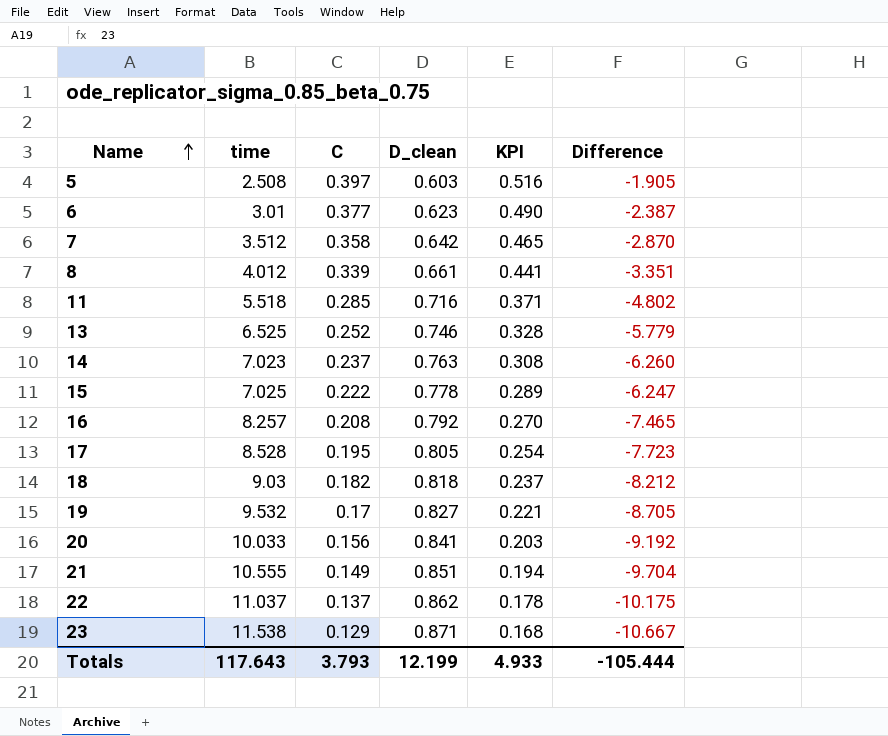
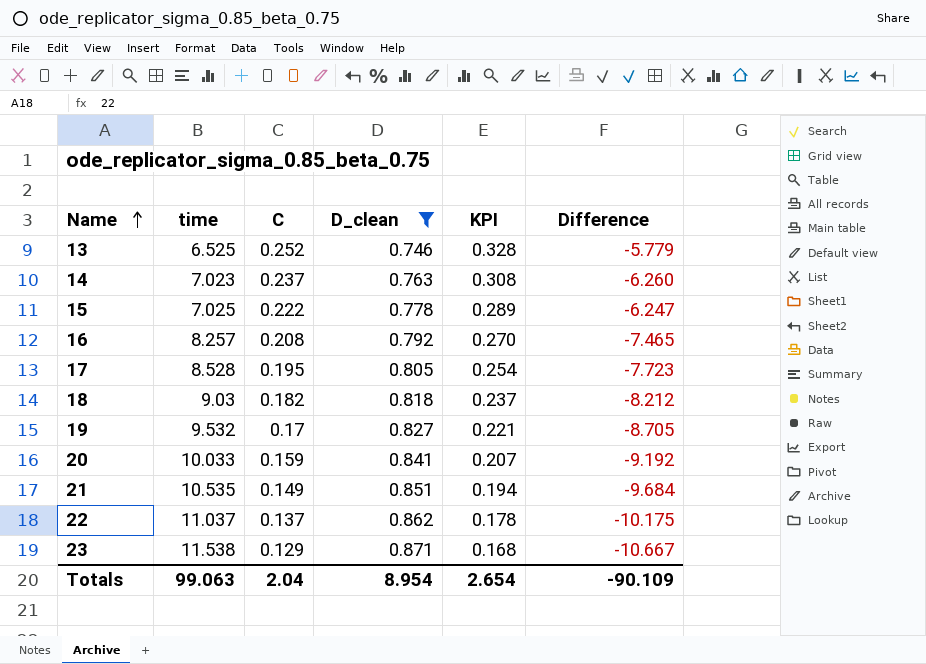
filter: none -> D_clean >= 0.746
20 | C: 0.156 -> 0.159
20 | KPI: 0.203 -> 0.207
21 | time: 10.555 -> 10.535
21 | Difference: -9.704 -> -9.684
Totals | time: 117.643 -> 99.063
Totals | C: 3.793 -> 2.04
Totals | D_clean: 12.199 -> 8.954
Totals | KPI: 4.933 -> 2.654
Totals | Difference: -105.444 -> -90.109

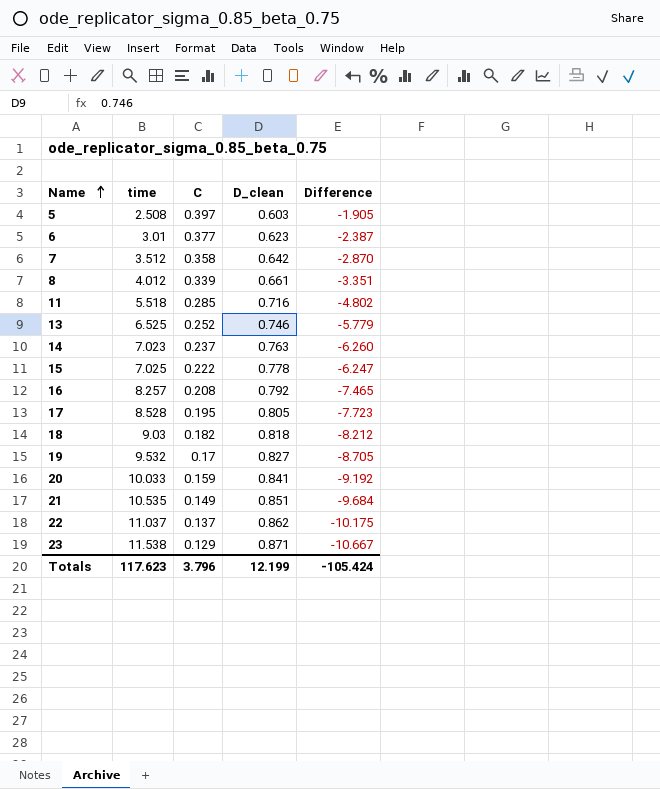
filter: D_clean >= 0.746 -> none
column KPI | formula: [C] * 1.3 -> none
Totals | time: 99.063 -> 117.623
Totals | C: 2.04 -> 3.796
Totals | D_clean: 8.954 -> 12.199
Totals | Difference: -90.109 -> -105.424

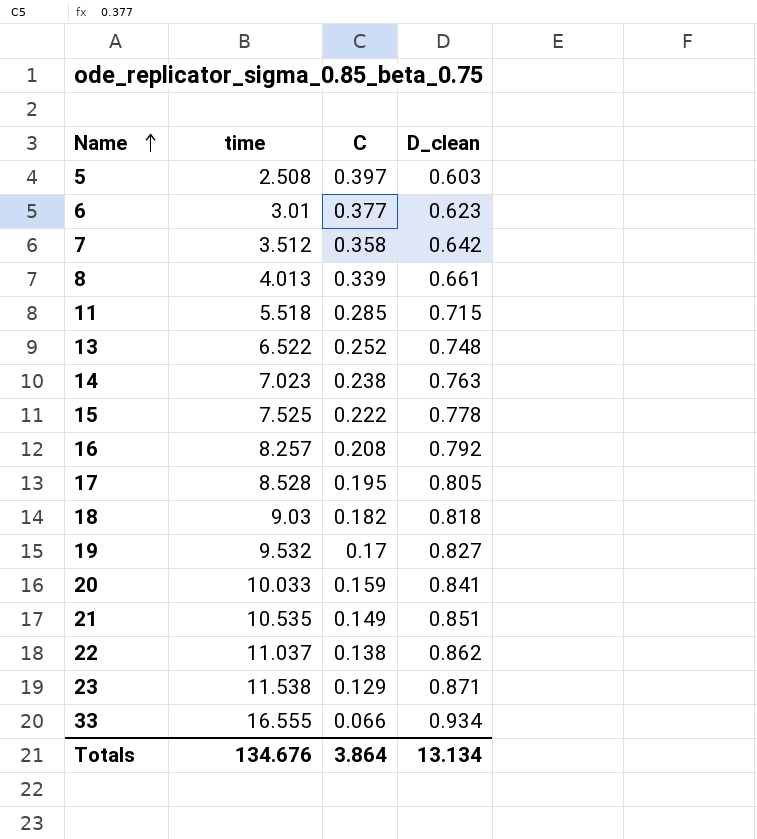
column Difference | formula: [D_clean] - [time] -> none
8 | time: 4.012 -> 4.013
11 | D_clean: 0.716 -> 0.715
13 | time: 6.525 -> 6.522
13 | D_clean: 0.746 -> 0.748
14 | C: 0.237 -> 0.238
15 | time: 7.025 -> 7.525
22 | C: 0.137 -> 0.138
row 33: none -> 16.555 | 0.066 | 0.934
Totals | time: 117.623 -> 134.676
Totals | C: 3.796 -> 3.864
Totals | D_clean: 12.199 -> 13.134

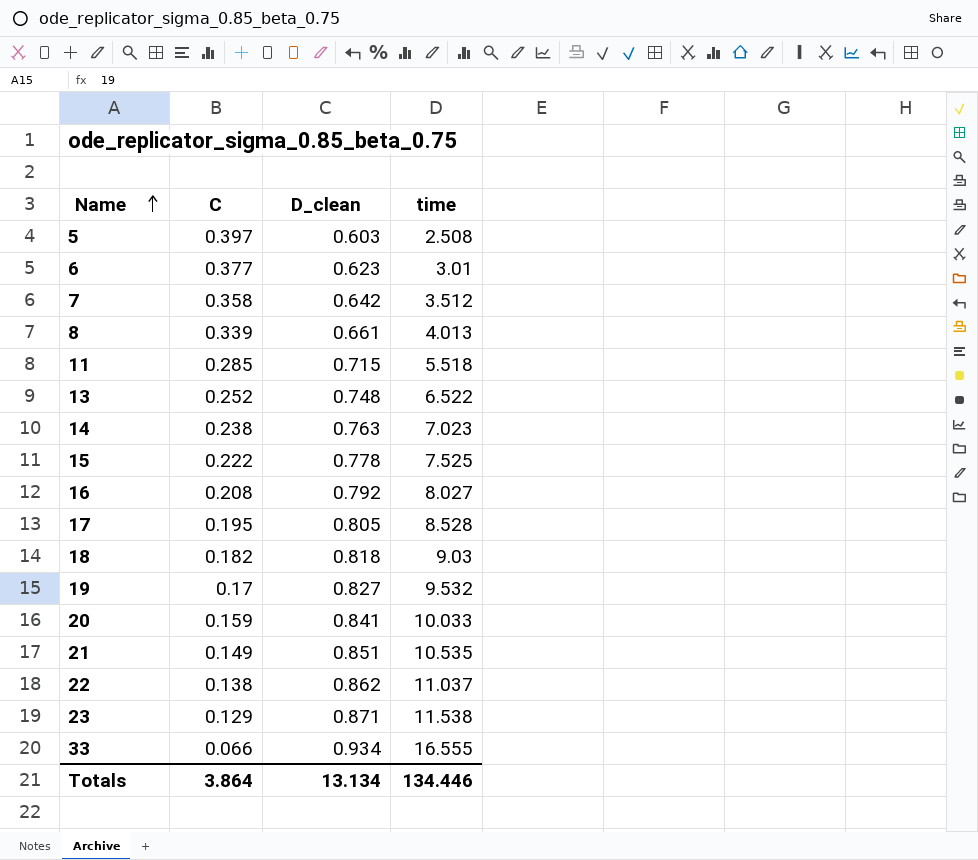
column time | position: 2 -> 4
16 | time: 8.257 -> 8.027
Totals | time: 134.676 -> 134.446

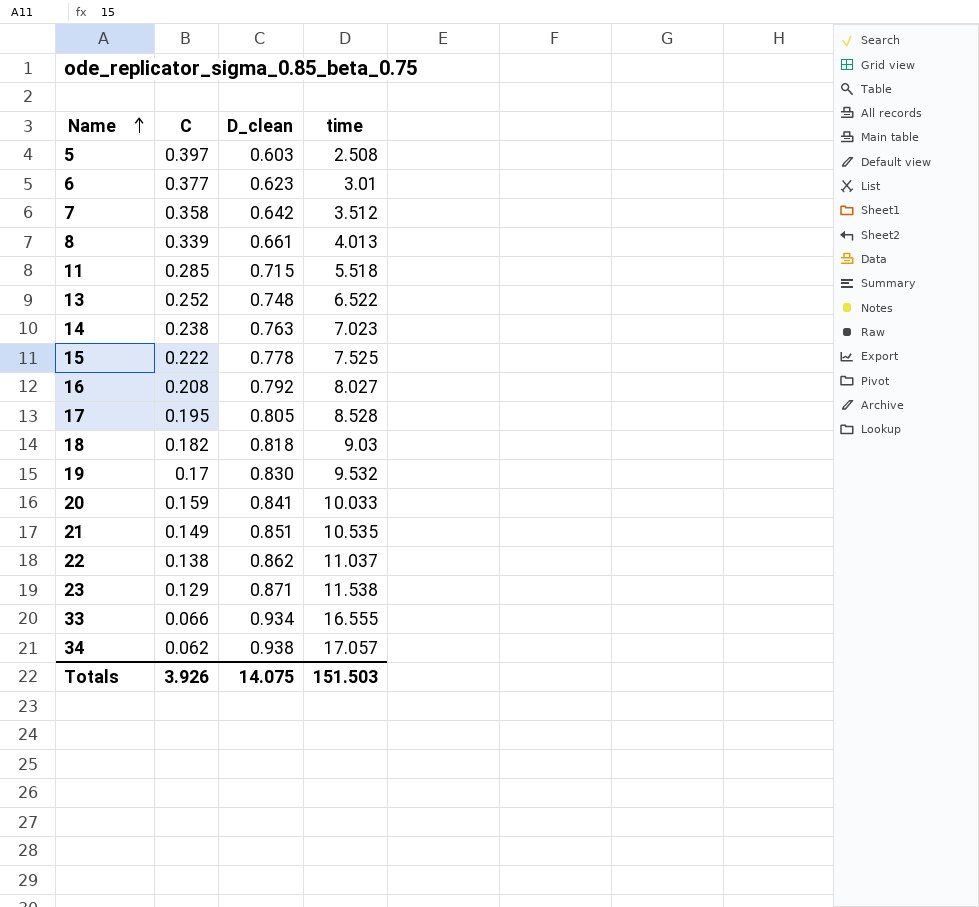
19 | D_clean: 0.827 -> 0.830
row 34: none -> 0.062 | 0.938 | 17.057
Totals | C: 3.864 -> 3.926
Totals | D_clean: 13.134 -> 14.075
Totals | time: 134.446 -> 151.503

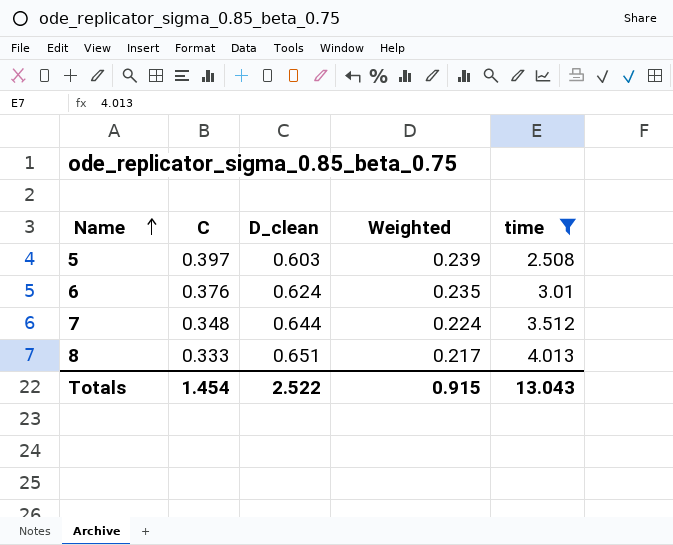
filter: none -> time <= 4.013
column Weighted | formula: none -> [C] * [D_clean]
6 | C: 0.377 -> 0.376
6 | D_clean: 0.623 -> 0.624
7 | C: 0.358 -> 0.348
7 | D_clean: 0.642 -> 0.644
8 | C: 0.339 -> 0.333
8 | D_clean: 0.661 -> 0.651
Totals | C: 3.926 -> 1.454
Totals | D_clean: 14.075 -> 2.522
Totals | time: 151.503 -> 13.043

